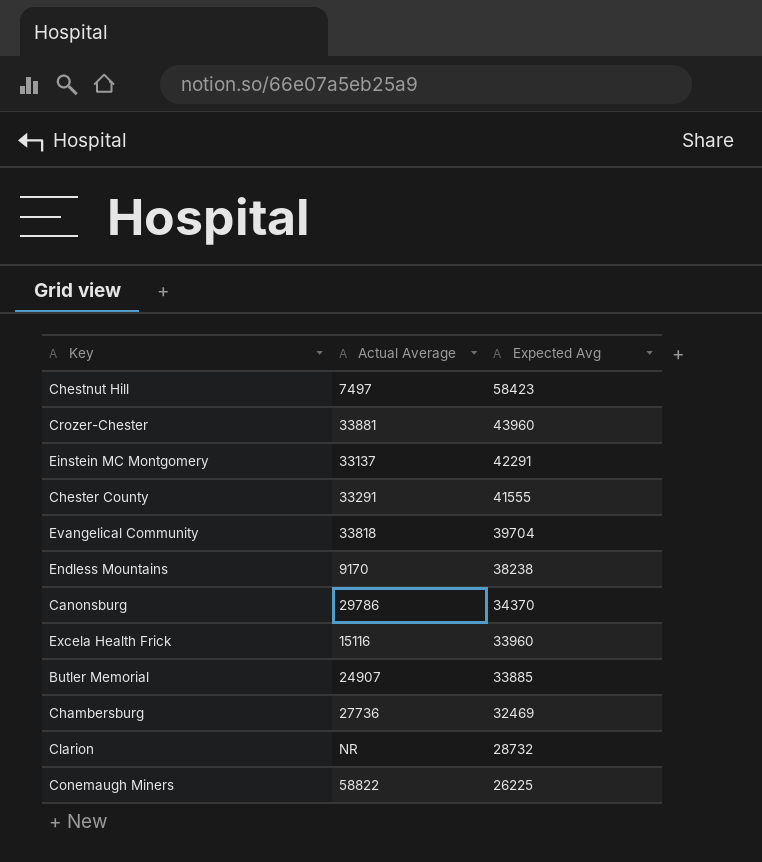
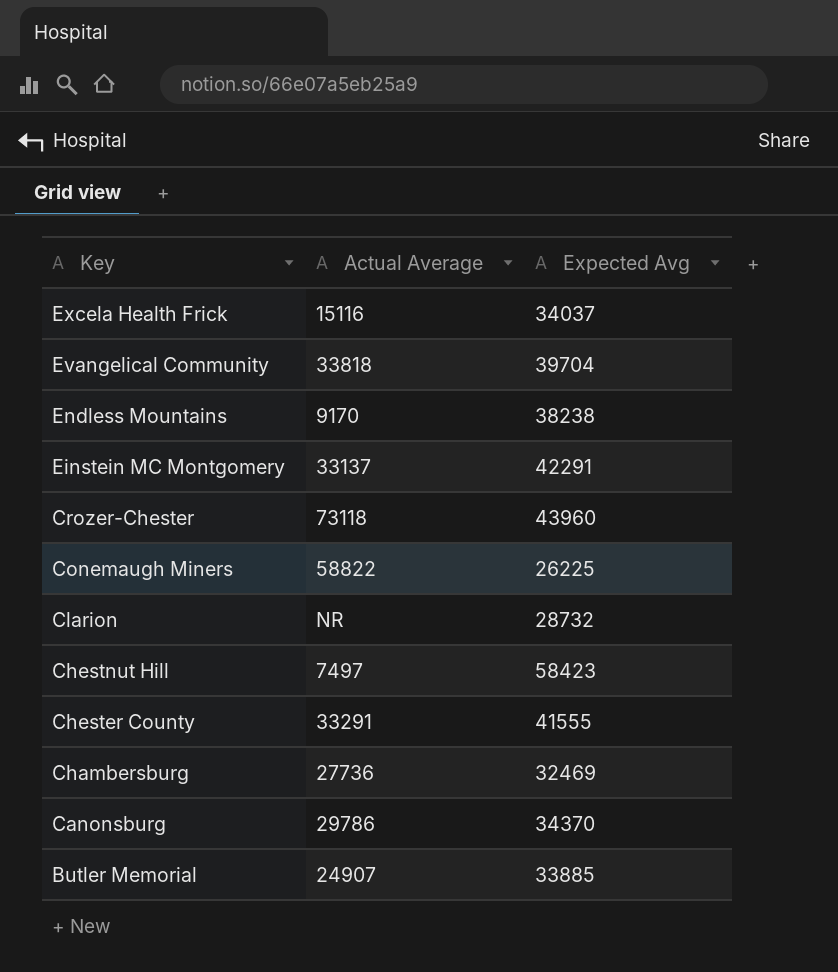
row order: Expected Avg descending -> Key descending
Excela Health Frick | Expected Avg: 33960 -> 34037
Crozer-Chester | Actual Average: 33881 -> 73118

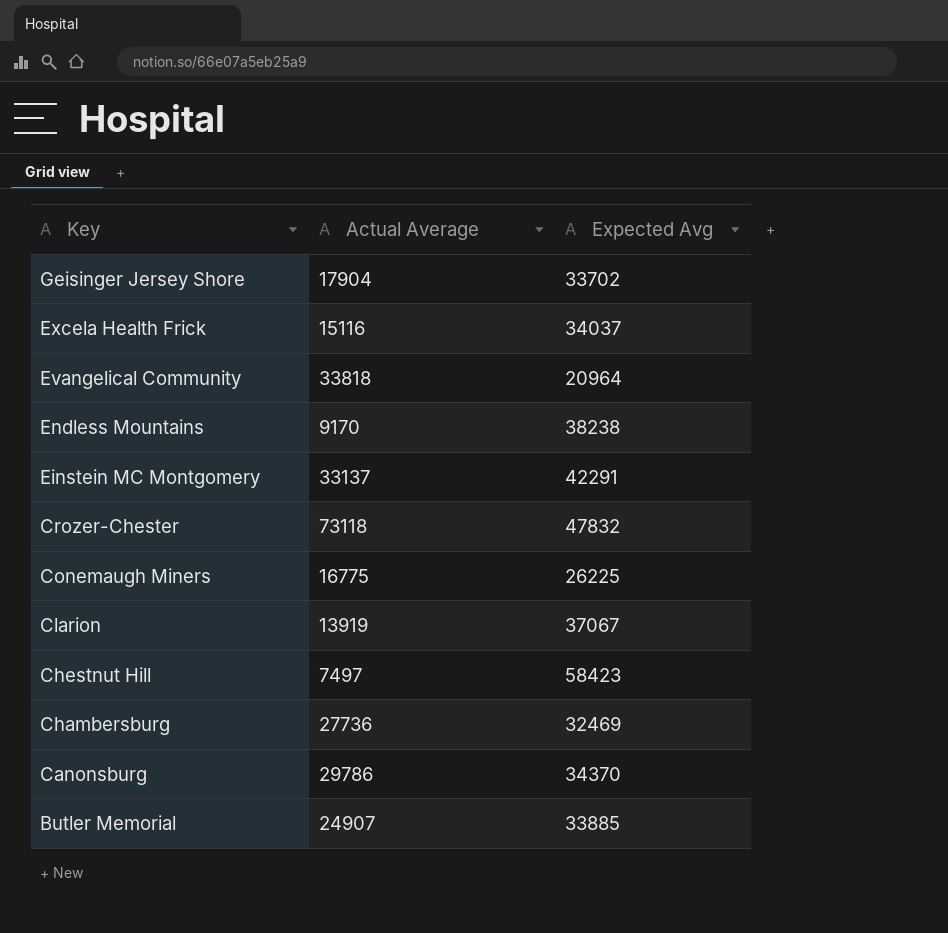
row Chester County: 33291 | 41555 -> none
row Geisinger Jersey Shore: none -> 17904 | 33702
Evangelical Community | Expected Avg: 39704 -> 20964
Crozer-Chester | Expected Avg: 43960 -> 47832
Conemaugh Miners | Actual Average: 58822 -> 16775
Clarion | Actual Average: NR -> 13919
Clarion | Expected Avg: 28732 -> 37067

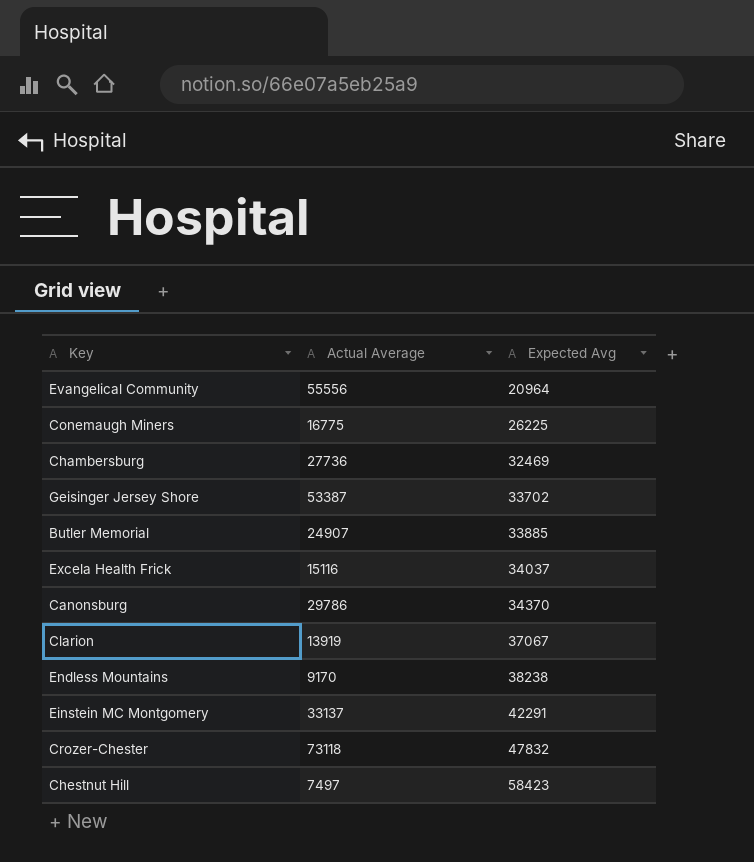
row order: Key descending -> Expected Avg ascending
Evangelical Community | Actual Average: 33818 -> 55556
Geisinger Jersey Shore | Actual Average: 17904 -> 53387

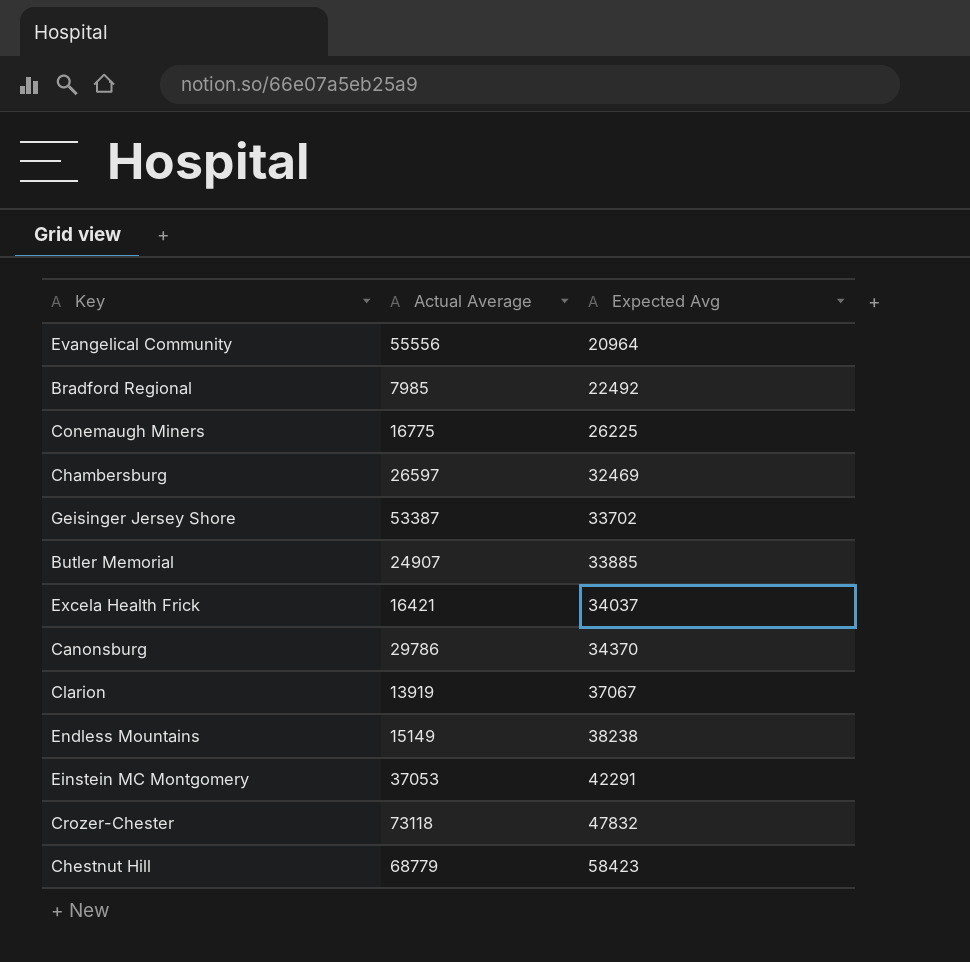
row Bradford Regional: none -> 7985 | 22492
Chambersburg | Actual Average: 27736 -> 26597
Excela Health Frick | Actual Average: 15116 -> 16421
Endless Mountains | Actual Average: 9170 -> 15149
Einstein MC Montgomery | Actual Average: 33137 -> 37053
Chestnut Hill | Actual Average: 7497 -> 68779

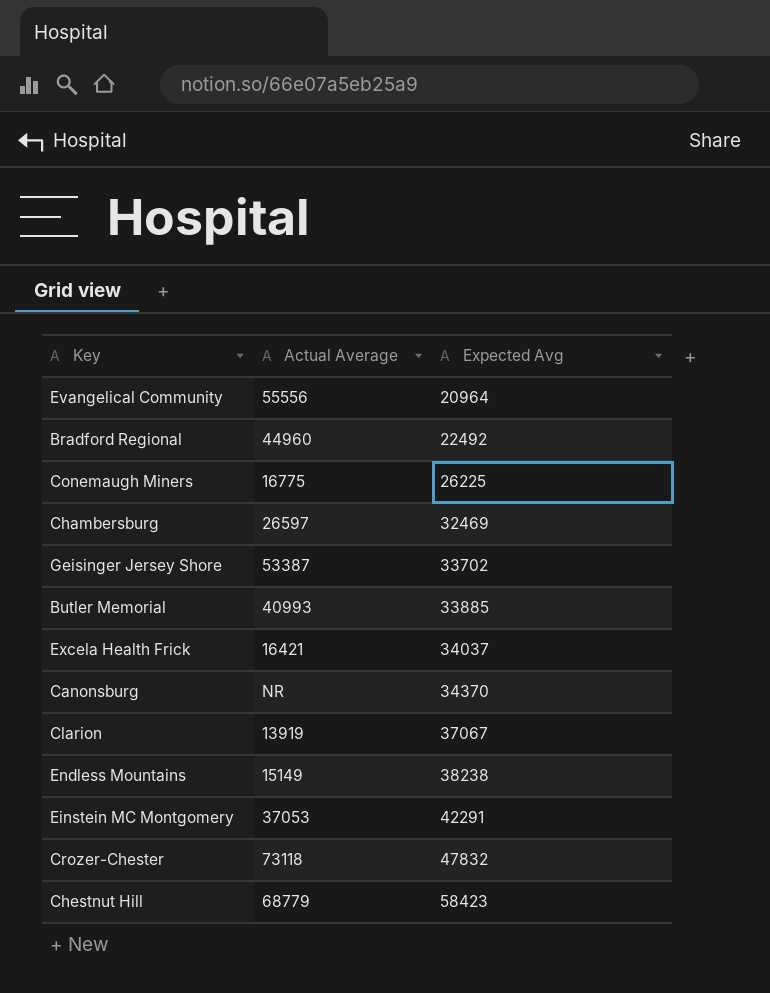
Bradford Regional | Actual Average: 7985 -> 44960
Butler Memorial | Actual Average: 24907 -> 40993
Canonsburg | Actual Average: 29786 -> NR

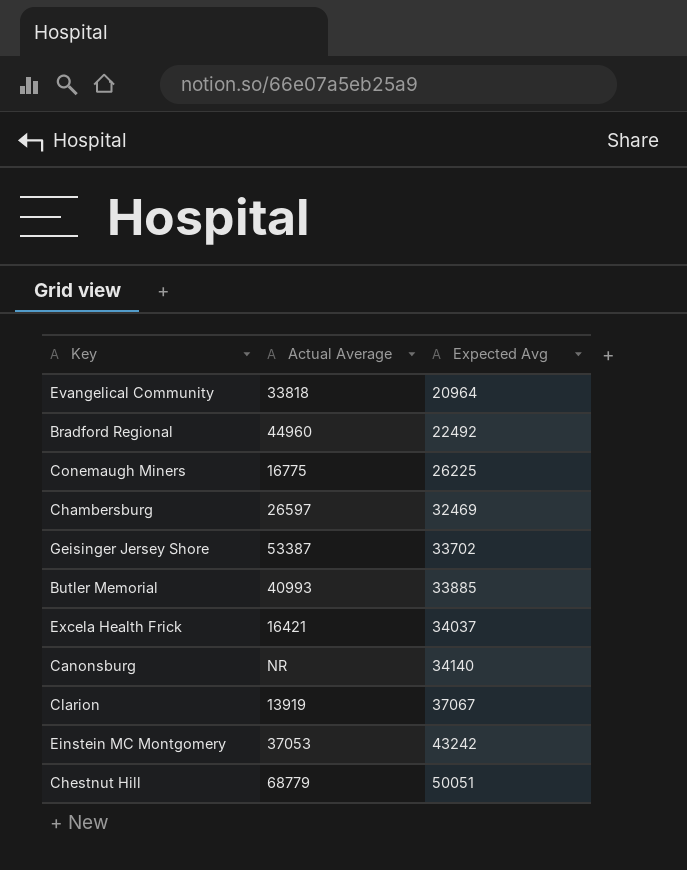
row Endless Mountains: 15149 | 38238 -> none
row Crozer-Chester: 73118 | 47832 -> none
Evangelical Community | Actual Average: 55556 -> 33818
Canonsburg | Expected Avg: 34370 -> 34140
Einstein MC Montgomery | Expected Avg: 42291 -> 43242
Chestnut Hill | Expected Avg: 58423 -> 50051

